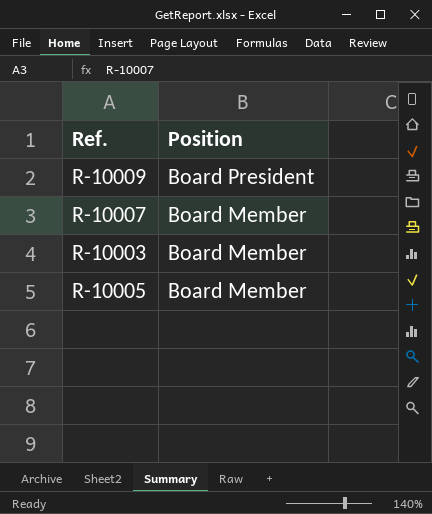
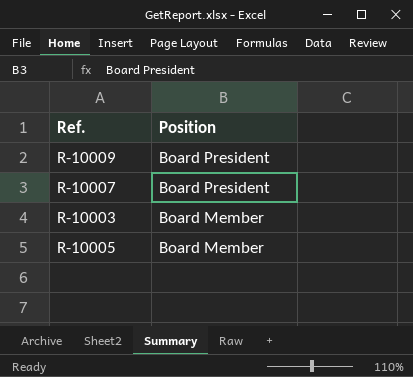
R-10007 | Position: Board Member -> Board President

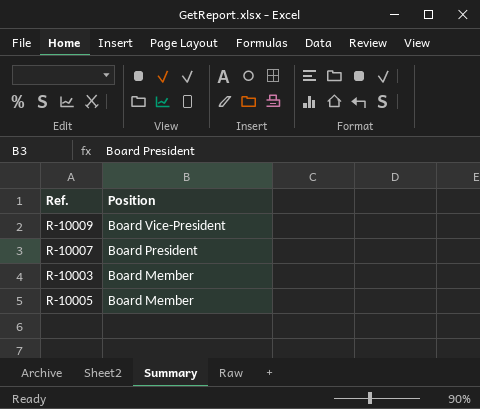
R-10009 | Position: Board President -> Board Vice-President

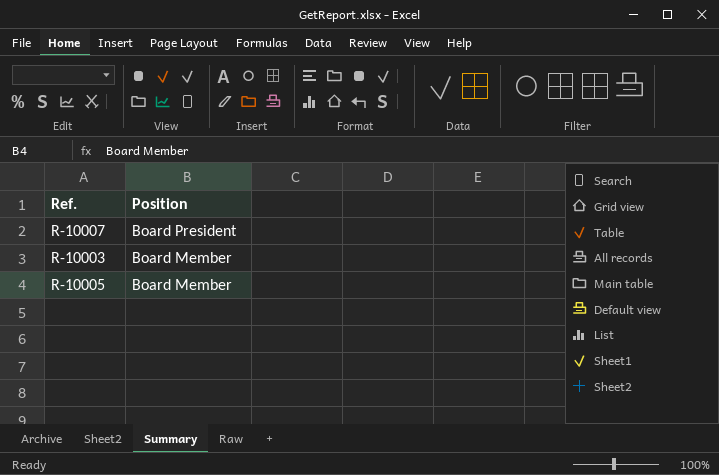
row R-10009: Board Vice-President -> none

